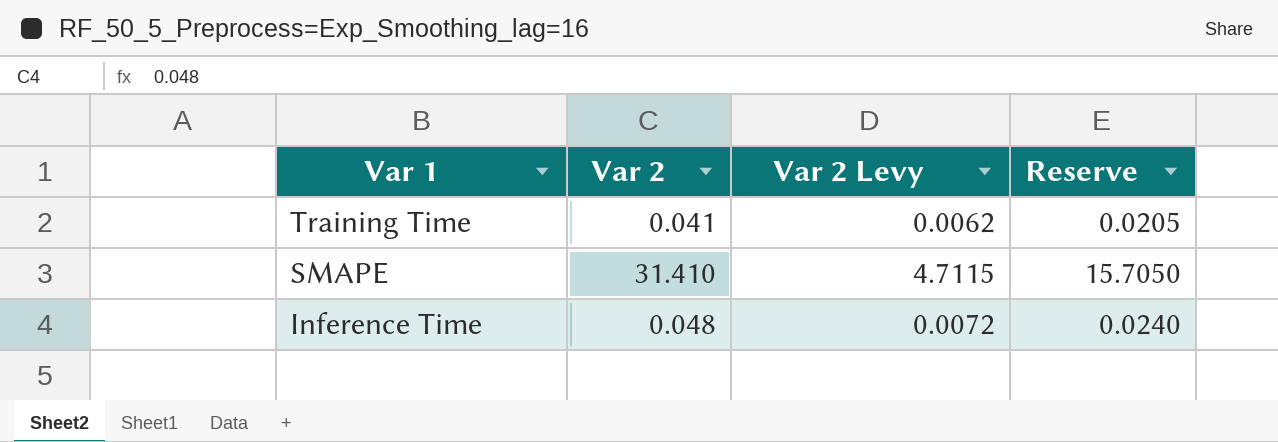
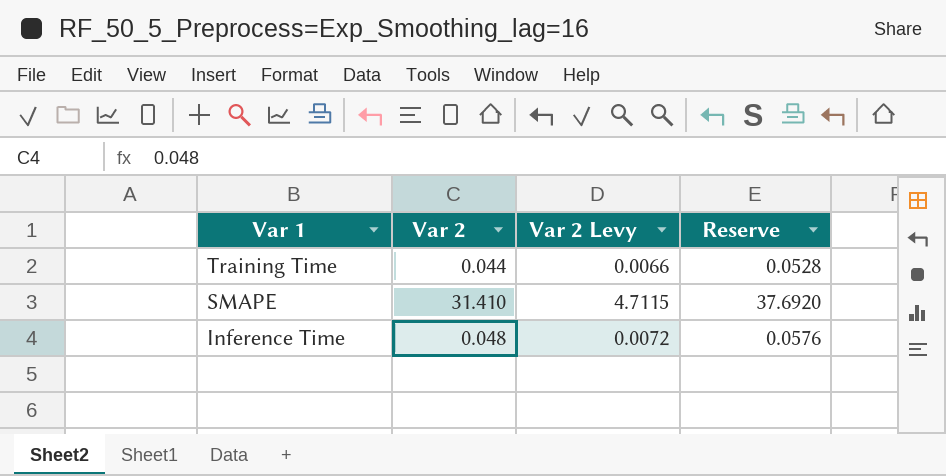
column Reserve | formula: [Var 2] * 0.5 -> [Var 2] * 1.2
Training Time | Var 2: 0.041 -> 0.044
Training Time | Var 2 Levy: 0.0062 -> 0.0066

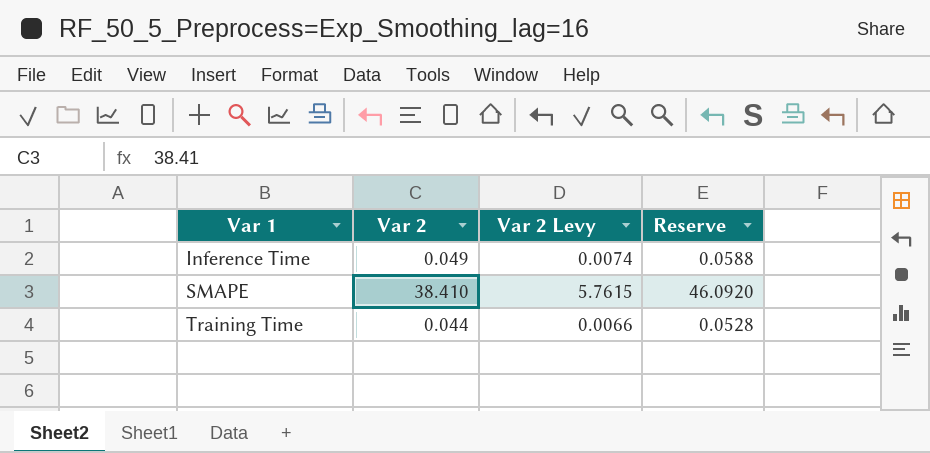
row order: Var 1 descending -> Var 1 ascending
Inference Time | Var 2: 0.048 -> 0.049
Inference Time | Var 2 Levy: 0.0072 -> 0.0074
Inference Time | Reserve: 0.0576 -> 0.0588
SMAPE | Var 2: 31.410 -> 38.410
SMAPE | Var 2 Levy: 4.7115 -> 5.7615
SMAPE | Reserve: 37.6920 -> 46.0920

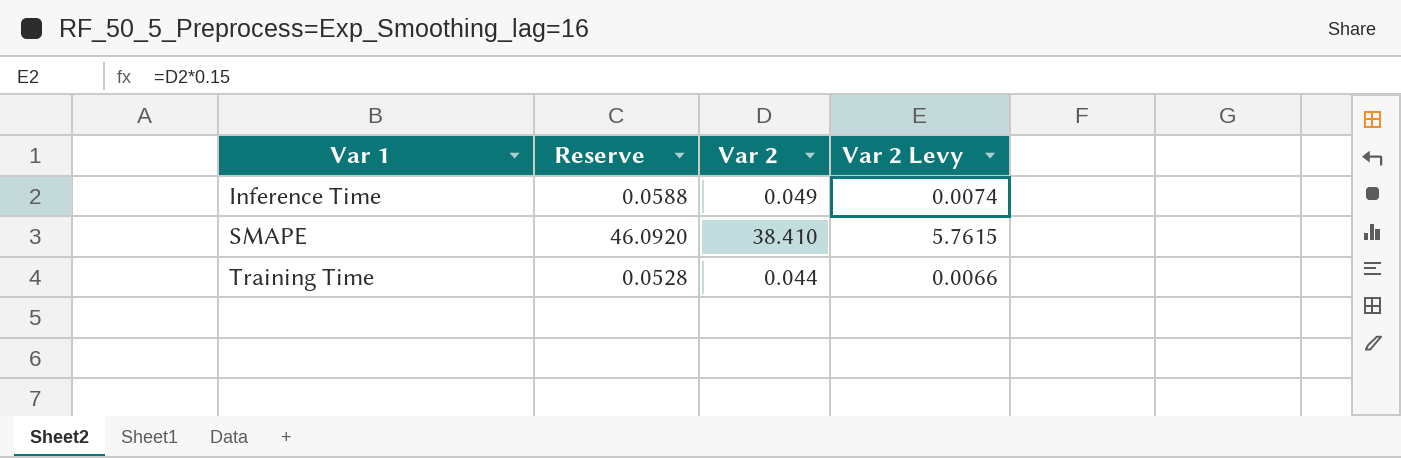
column Reserve | position: 4 -> 2

